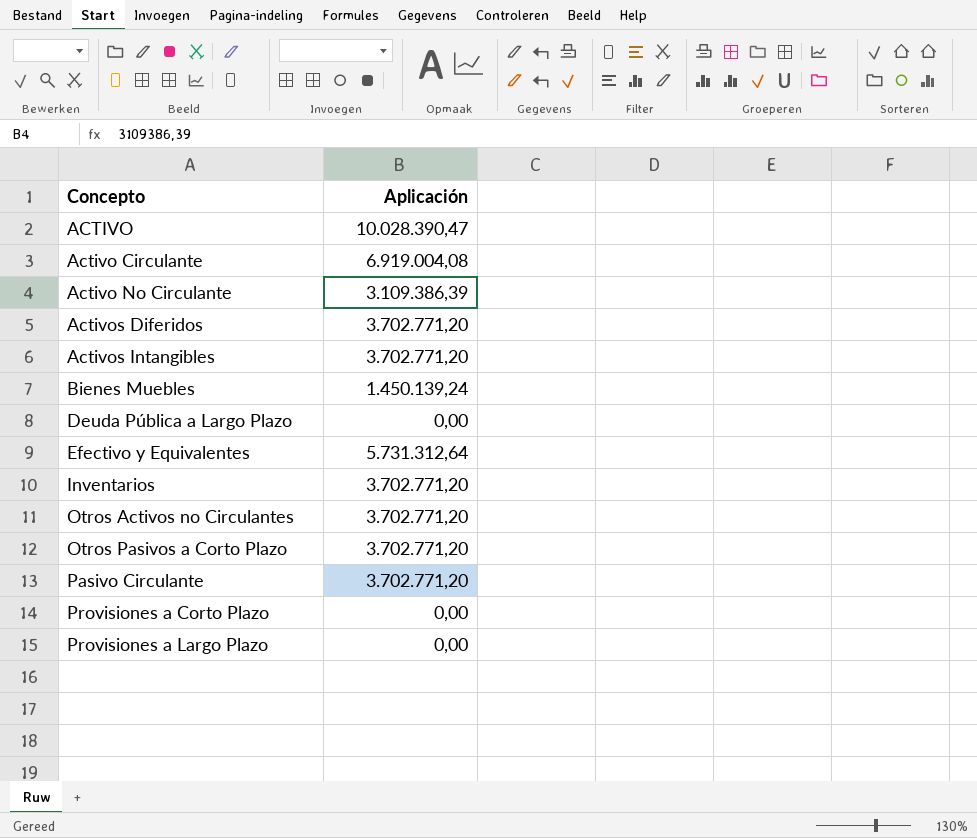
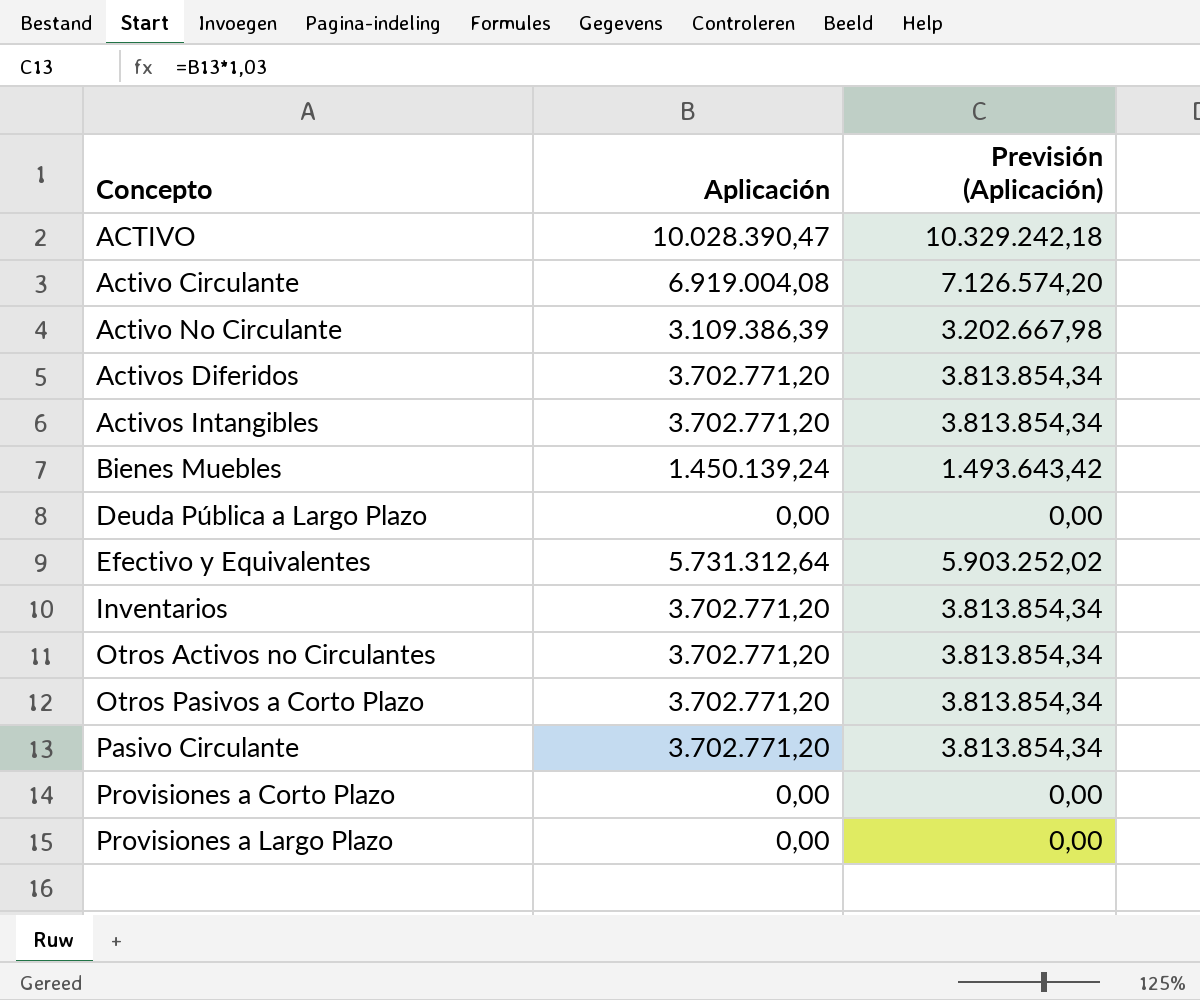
column Previsión (Aplicación) | formula: none -> [Aplicación] * 1,03

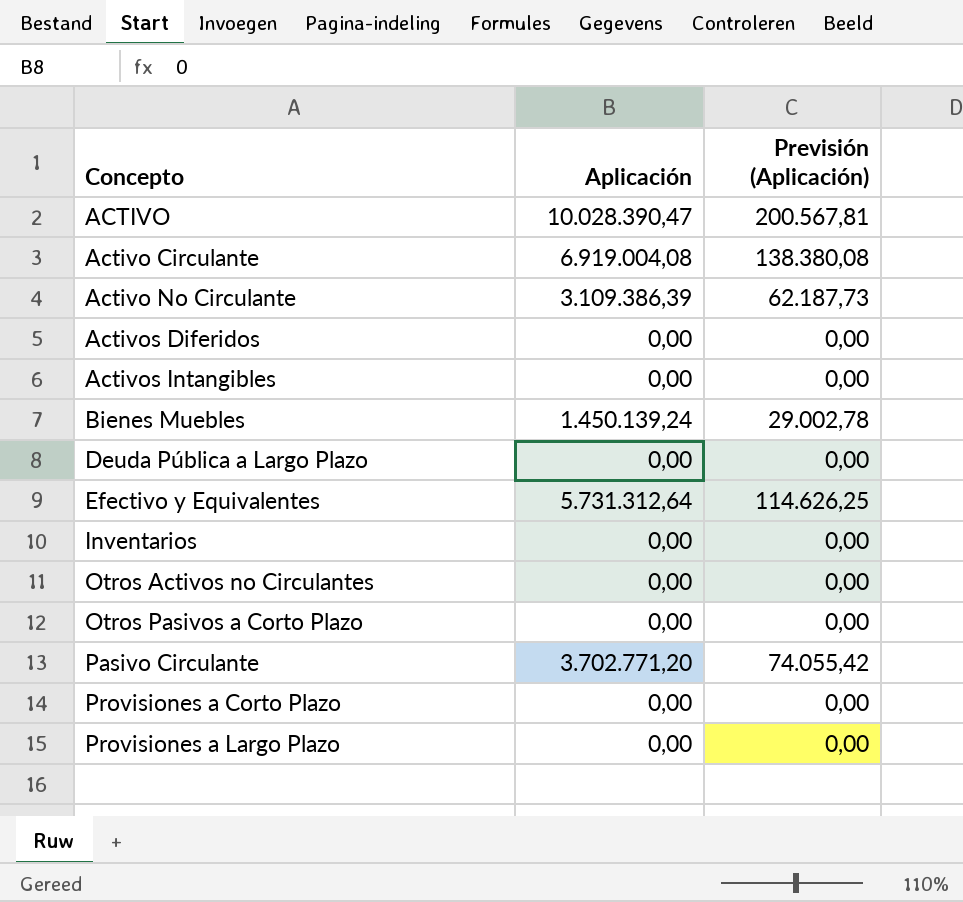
column Previsión (Aplicación) | formula: [Aplicación] * 1,03 -> [Aplicación] * 0,02
Activos Diferidos | Aplicación: 3.702.771,20 -> 0,00
Activos Intangibles | Aplicación: 3.702.771,20 -> 0,00
Inventarios | Aplicación: 3.702.771,20 -> 0,00
Otros Activos no Circulantes | Aplicación: 3.702.771,20 -> 0,00
Otros Pasivos a Corto Plazo | Aplicación: 3.702.771,20 -> 0,00

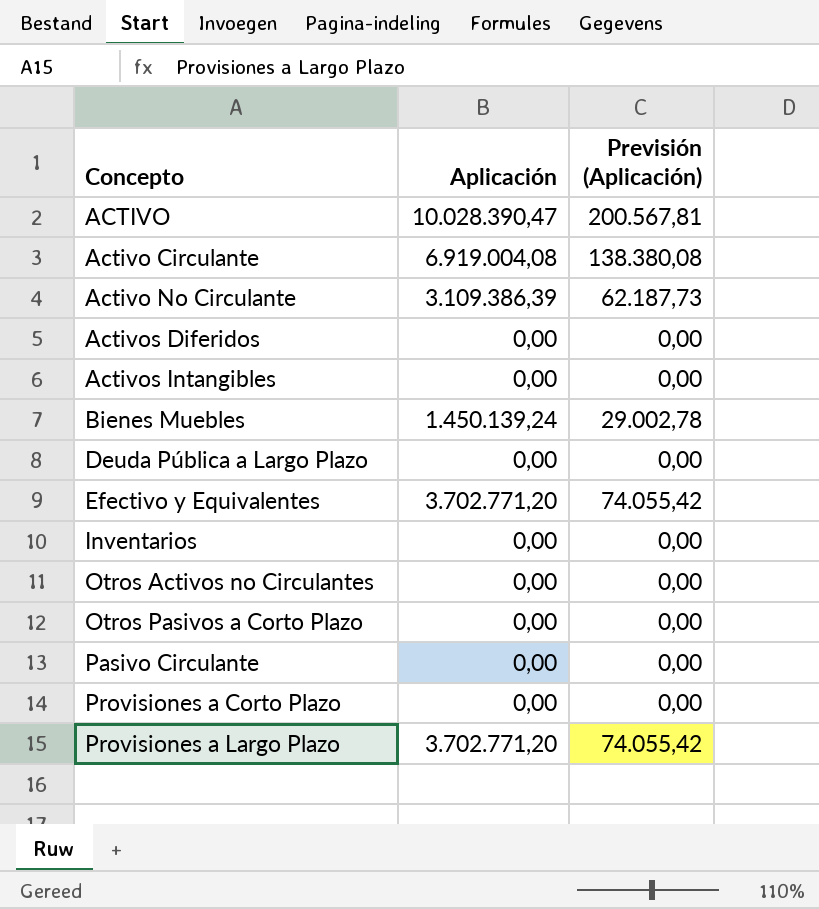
Efectivo y Equivalentes | Aplicación: 5.731.312,64 -> 3.702.771,20
Efectivo y Equivalentes | Previsión (Aplicación): 114.626,25 -> 74.055,42
Pasivo Circulante | Aplicación: 3.702.771,20 -> 0,00
Pasivo Circulante | Previsión (Aplicación): 74.055,42 -> 0,00
Provisiones a Largo Plazo | Aplicación: 0,00 -> 3.702.771,20
Provisiones a Largo Plazo | Previsión (Aplicación): 0,00 -> 74.055,42

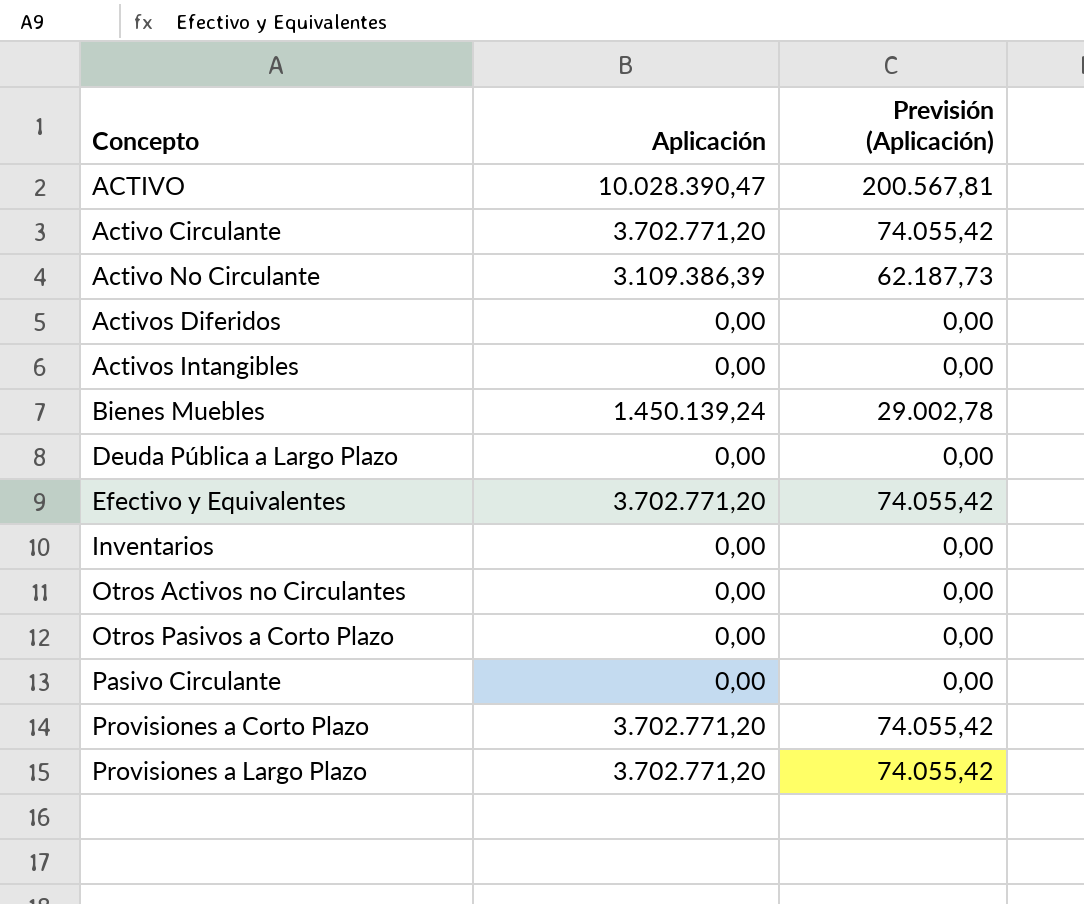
Activo Circulante | Aplicación: 6.919.004,08 -> 3.702.771,20
Activo Circulante | Previsión (Aplicación): 138.380,08 -> 74.055,42
Provisiones a Corto Plazo | Aplicación: 0,00 -> 3.702.771,20
Provisiones a Corto Plazo | Previsión (Aplicación): 0,00 -> 74.055,42

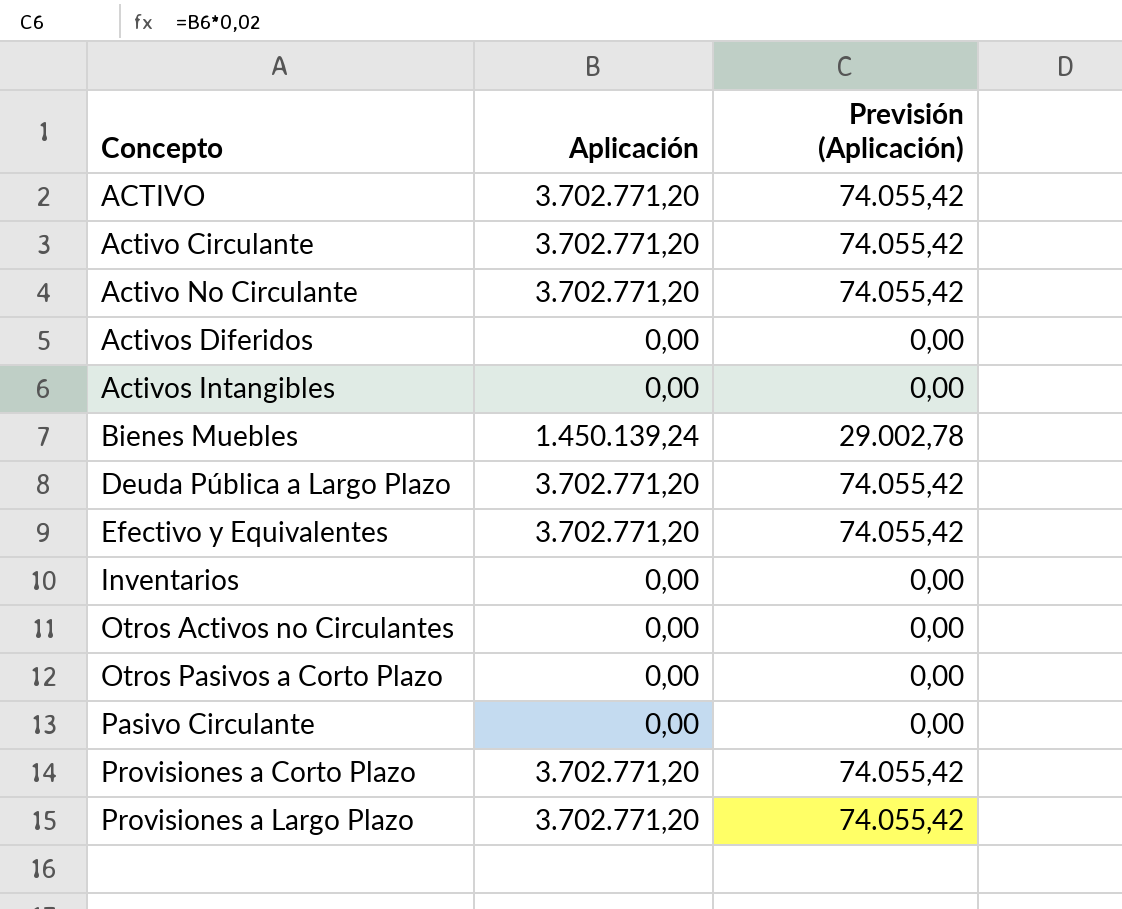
ACTIVO | Aplicación: 10.028.390,47 -> 3.702.771,20
ACTIVO | Previsión (Aplicación): 200.567,81 -> 74.055,42
Activo No Circulante | Aplicación: 3.109.386,39 -> 3.702.771,20
Activo No Circulante | Previsión (Aplicación): 62.187,73 -> 74.055,42
Deuda Pública a Largo Plazo | Aplicación: 0,00 -> 3.702.771,20
Deuda Pública a Largo Plazo | Previsión (Aplicación): 0,00 -> 74.055,42

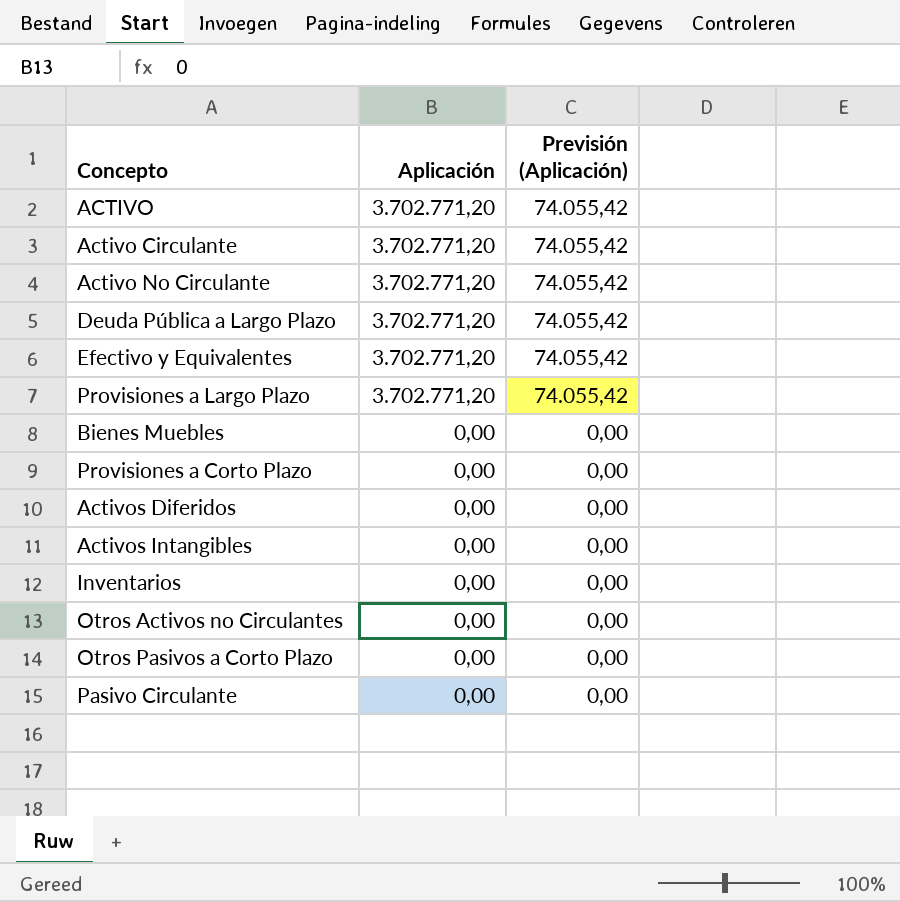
row order: Concepto ascending -> Aplicación descending
Bienes Muebles | Aplicación: 1.450.139,24 -> 0,00
Bienes Muebles | Previsión (Aplicación): 29.002,78 -> 0,00
Provisiones a Corto Plazo | Aplicación: 3.702.771,20 -> 0,00
Provisiones a Corto Plazo | Previsión (Aplicación): 74.055,42 -> 0,00

